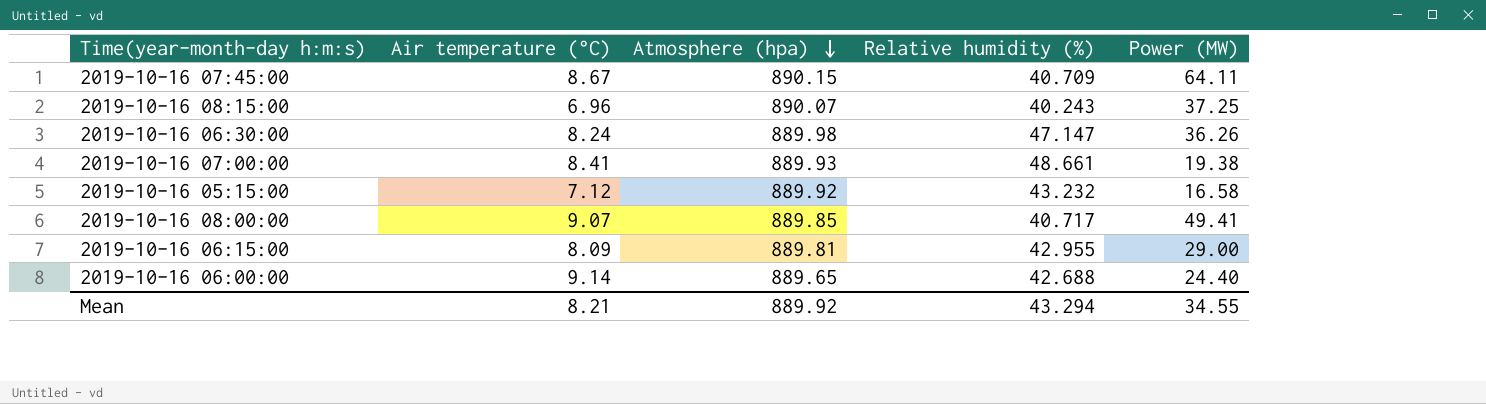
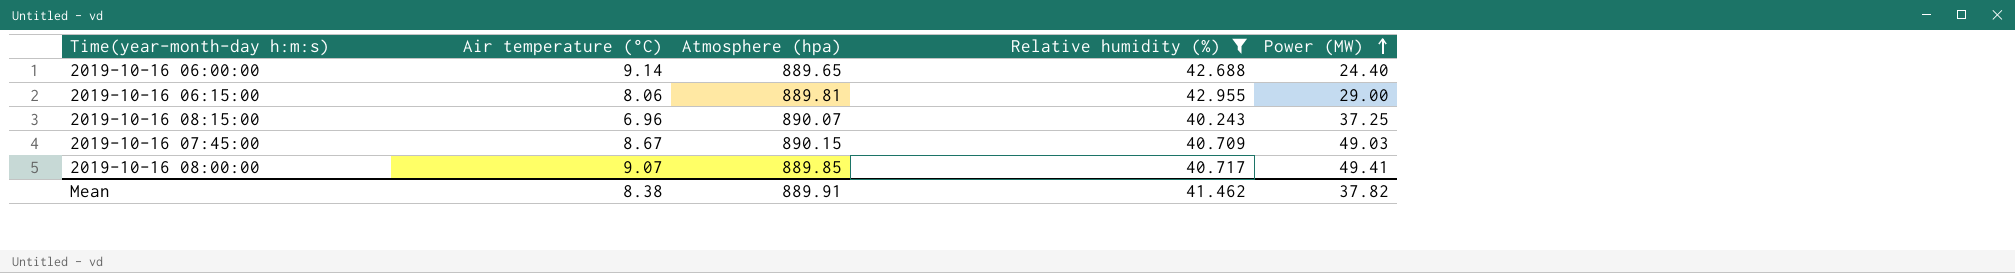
filter: none -> Relative humidity (%) <= 42.955
row order: Atmosphere (hpa) descending -> Power (MW) ascending
2019-10-16 06:15:00 | Air temperature (°C): 8.09 -> 8.06
2019-10-16 07:45:00 | Power (MW): 64.11 -> 49.03
Mean | Air temperature (°C): 8.21 -> 8.38
Mean | Atmosphere (hpa): 889.92 -> 889.91
Mean | Relative humidity (%): 43.294 -> 41.462
Mean | Power (MW): 34.55 -> 37.82

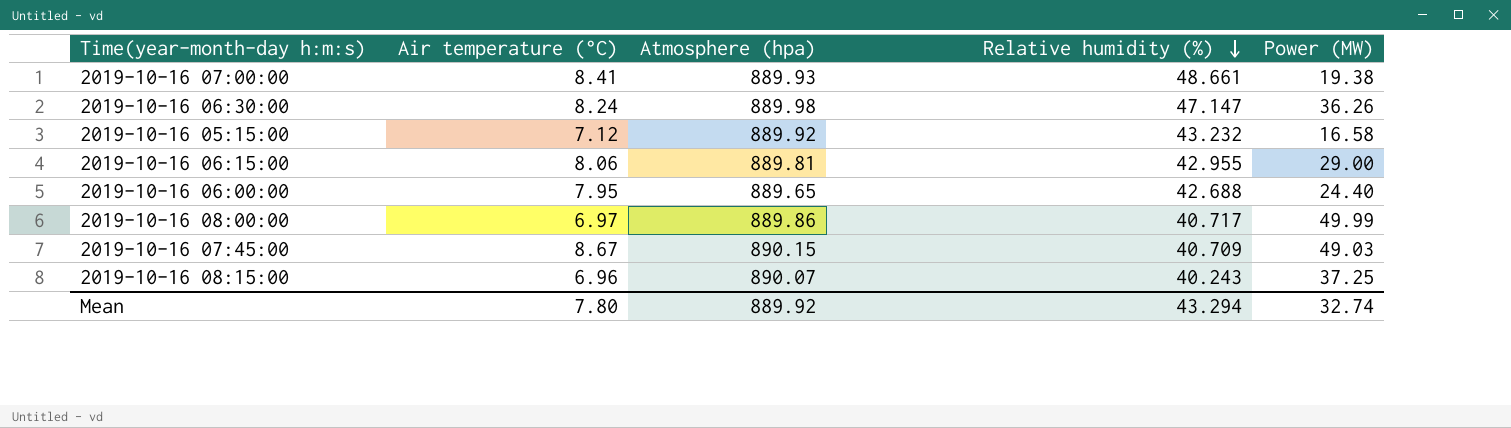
filter: Relative humidity (%) <= 42.955 -> none
row order: Power (MW) ascending -> Relative humidity (%) descending
2019-10-16 06:00:00 | Air temperature (°C): 9.14 -> 7.95
2019-10-16 08:00:00 | Air temperature (°C): 9.07 -> 6.97
2019-10-16 08:00:00 | Atmosphere (hpa): 889.85 -> 889.86
2019-10-16 08:00:00 | Power (MW): 49.41 -> 49.99
Mean | Air temperature (°C): 8.38 -> 7.80
Mean | Atmosphere (hpa): 889.91 -> 889.92
Mean | Relative humidity (%): 41.462 -> 43.294
Mean | Power (MW): 37.82 -> 32.74

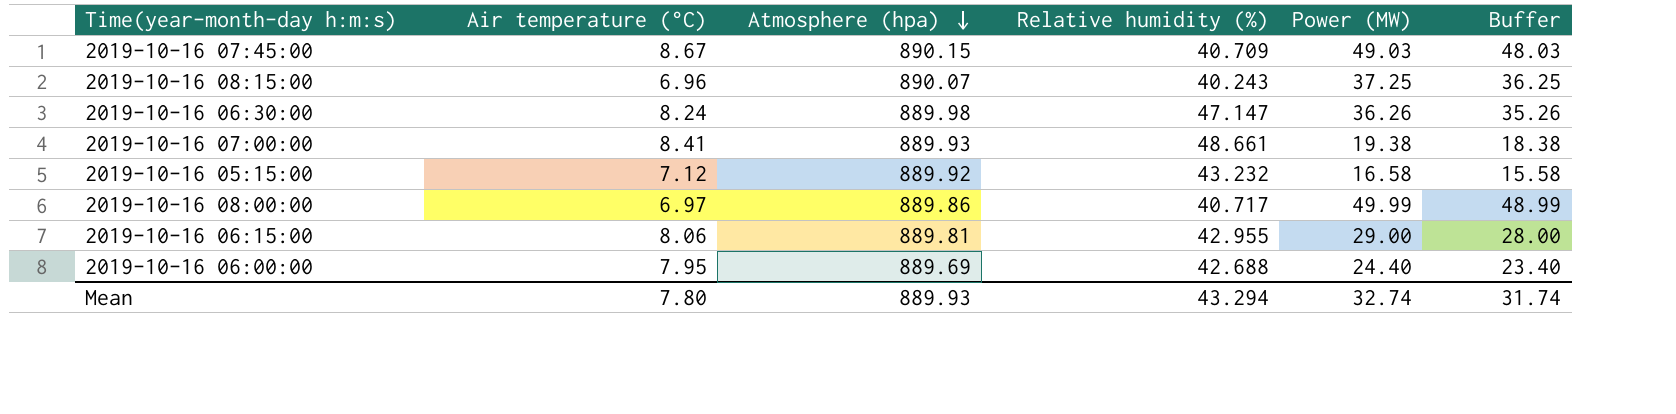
row order: Relative humidity (%) descending -> Atmosphere (hpa) descending
column Buffer | formula: none -> [Power (MW)] - 1
2019-10-16 06:00:00 | Atmosphere (hpa): 889.65 -> 889.69
Mean | Atmosphere (hpa): 889.92 -> 889.93

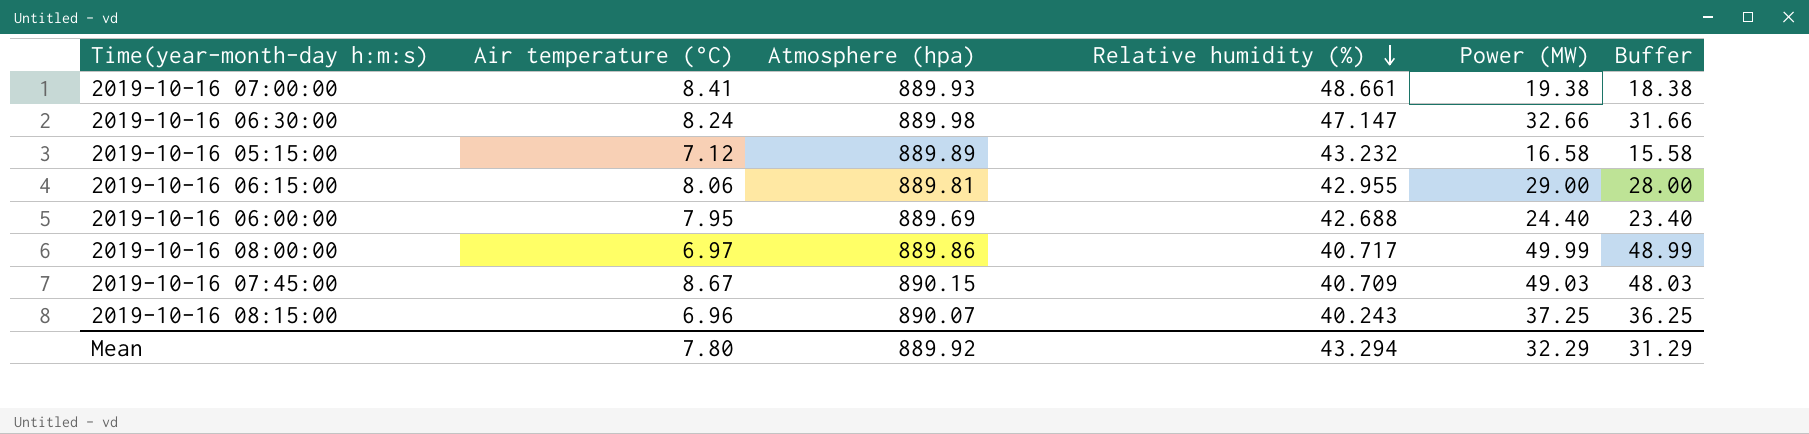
row order: Atmosphere (hpa) descending -> Relative humidity (%) descending
2019-10-16 06:30:00 | Power (MW): 36.26 -> 32.66
2019-10-16 06:30:00 | Buffer: 35.26 -> 31.66
2019-10-16 05:15:00 | Atmosphere (hpa): 889.92 -> 889.89
Mean | Atmosphere (hpa): 889.93 -> 889.92
Mean | Power (MW): 32.74 -> 32.29
Mean | Buffer: 31.74 -> 31.29

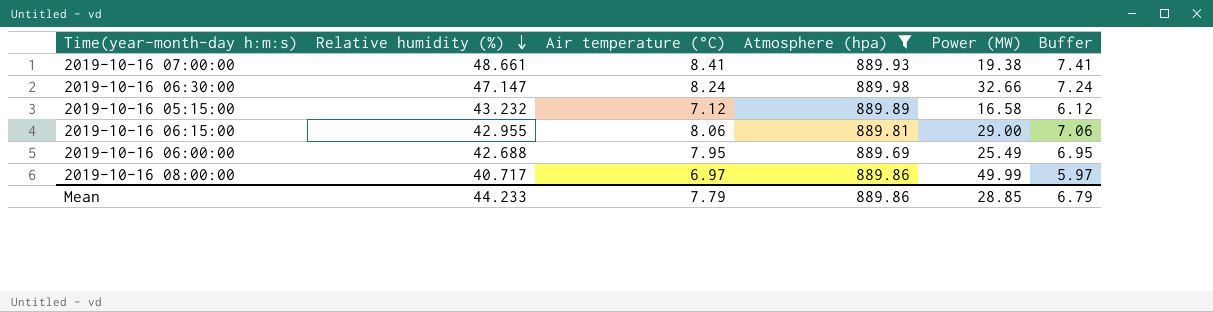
filter: none -> Atmosphere (hpa) <= 889.98
column Relative humidity (%) | position: 4 -> 2
column Buffer | formula: [Power (MW)] - 1 -> [Air temperature (°C)] - 1
2019-10-16 06:00:00 | Power (MW): 24.40 -> 25.49
Mean | Relative humidity (%): 43.294 -> 44.233
Mean | Air temperature (°C): 7.80 -> 7.79
Mean | Atmosphere (hpa): 889.92 -> 889.86
Mean | Power (MW): 32.29 -> 28.85
Mean | Buffer: 31.29 -> 6.79

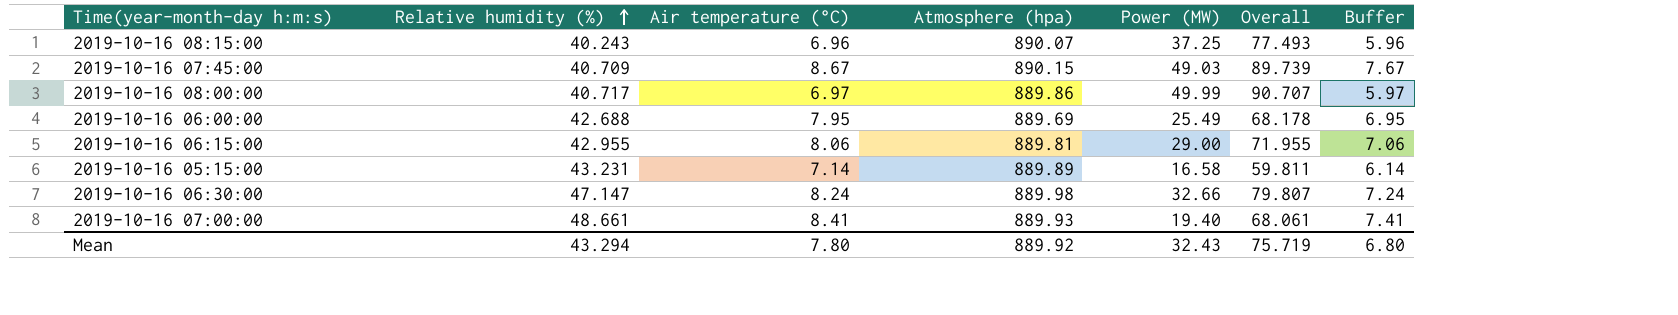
filter: Atmosphere (hpa) <= 889.98 -> none
row order: Relative humidity (%) descending -> Relative humidity (%) ascending
column Overall | formula: none -> [Relative humidity (%)] + [Power (MW)]
2019-10-16 05:15:00 | Relative humidity (%): 43.232 -> 43.231
2019-10-16 05:15:00 | Air temperature (°C): 7.12 -> 7.14
2019-10-16 05:15:00 | Buffer: 6.12 -> 6.14
2019-10-16 07:00:00 | Power (MW): 19.38 -> 19.40
Mean | Relative humidity (%): 44.233 -> 43.294
Mean | Air temperature (°C): 7.79 -> 7.80
Mean | Atmosphere (hpa): 889.86 -> 889.92
Mean | Power (MW): 28.85 -> 32.43
Mean | Buffer: 6.79 -> 6.80

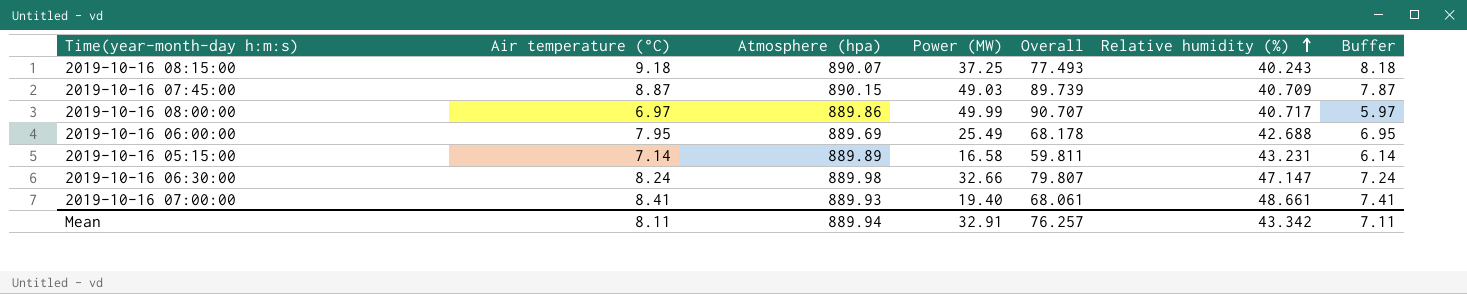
column Relative humidity (%) | position: 2 -> 6
row 2019-10-16 06:15:00: 42.955 | 8.06 | 889.81 | 29.00 | 71.955 | 7.06 -> none
2019-10-16 08:15:00 | Air temperature (°C): 6.96 -> 9.18
2019-10-16 08:15:00 | Buffer: 5.96 -> 8.18
2019-10-16 07:45:00 | Air temperature (°C): 8.67 -> 8.87
2019-10-16 07:45:00 | Buffer: 7.67 -> 7.87
Mean | Air temperature (°C): 7.80 -> 8.11
Mean | Atmosphere (hpa): 889.92 -> 889.94
Mean | Power (MW): 32.43 -> 32.91
Mean | Overall: 75.719 -> 76.257
Mean | Relative humidity (%): 43.294 -> 43.342
Mean | Buffer: 6.80 -> 7.11

